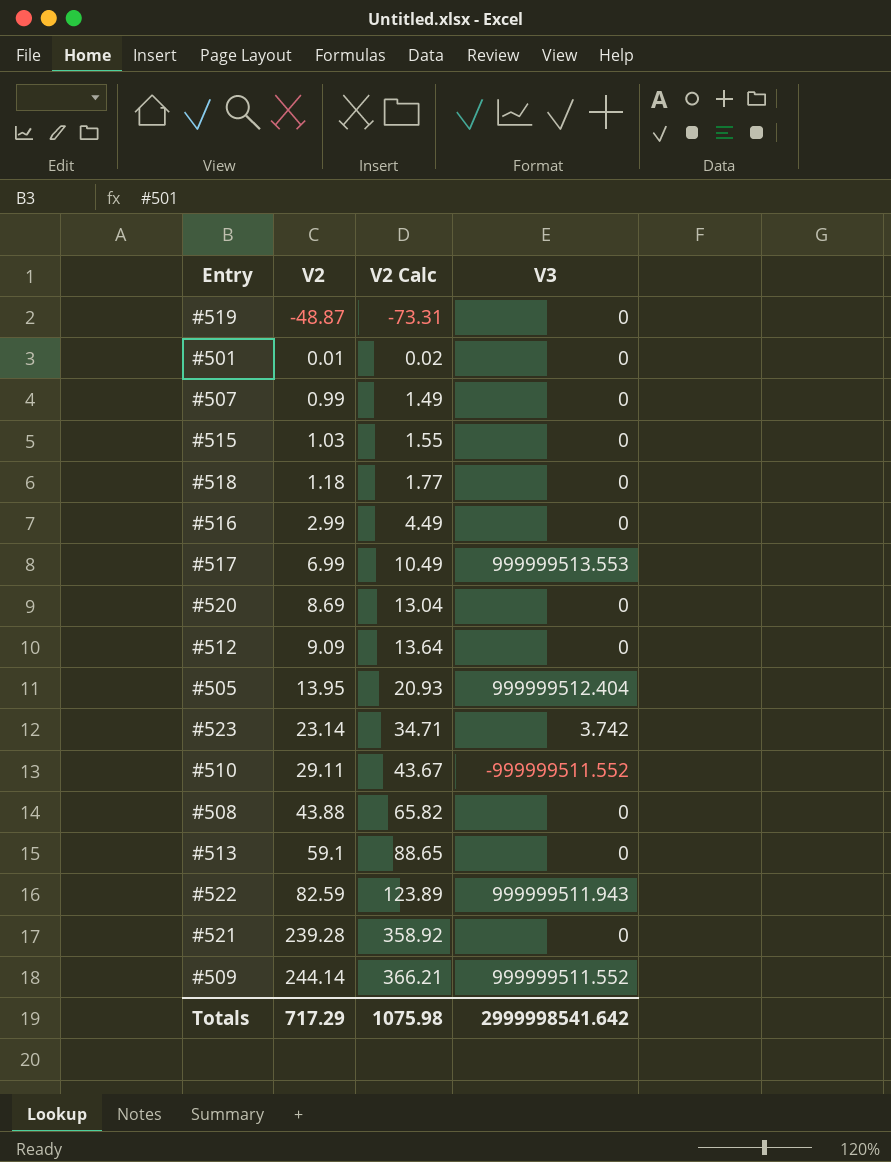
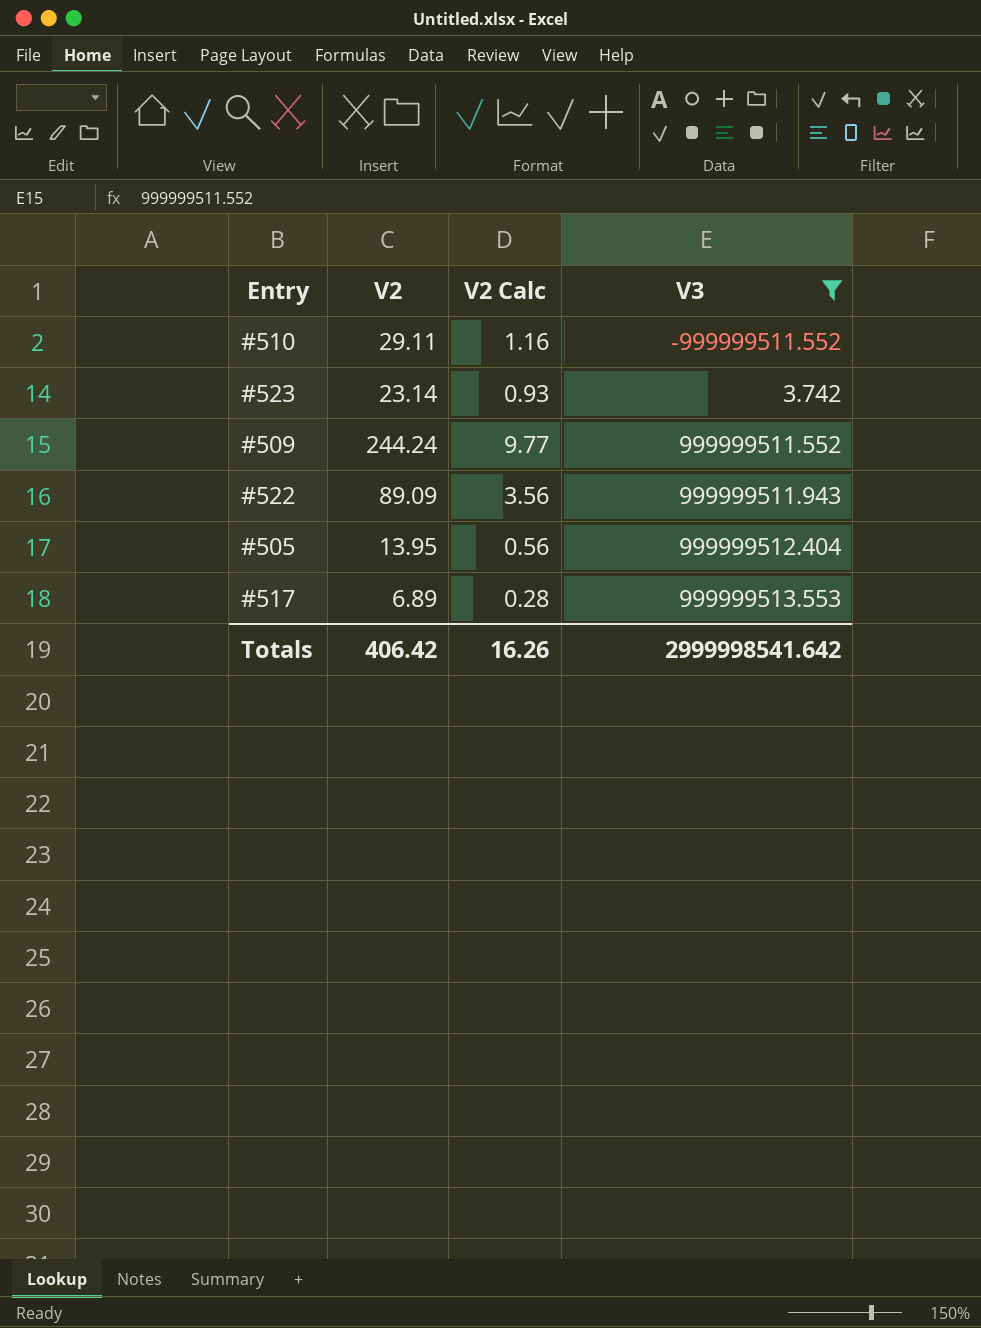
filter: none -> V3 != 0
row order: V2 ascending -> V3 ascending
column V2 Calc | formula: [V2] * 1.5 -> [V2] * 0.04
#509 | V2: 244.14 -> 244.24
#522 | V2: 82.59 -> 89.09
#517 | V2: 6.99 -> 6.89
Totals | V2: 717.29 -> 406.42
Totals | V2 Calc: 1075.98 -> 16.26

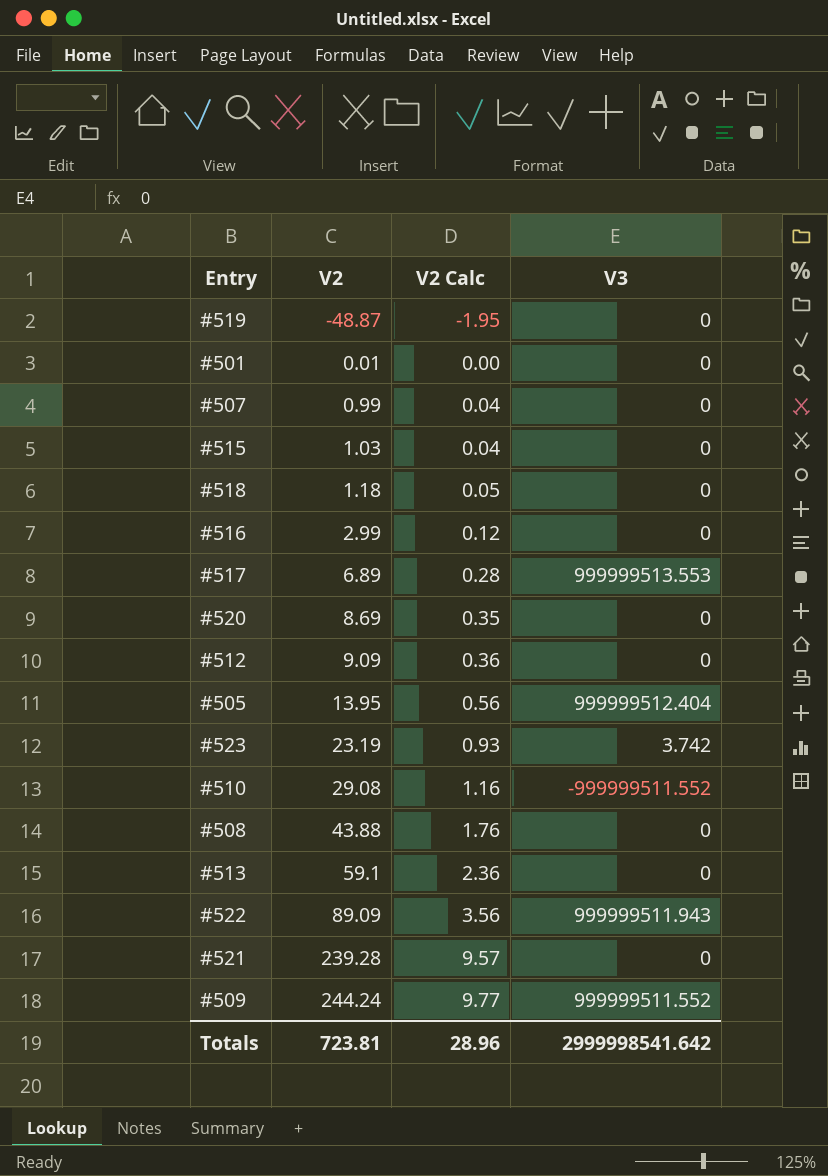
filter: V3 != 0 -> none
row order: V3 ascending -> V2 ascending
#523 | V2: 23.14 -> 23.19
#510 | V2: 29.11 -> 29.08
Totals | V2: 406.42 -> 723.81
Totals | V2 Calc: 16.26 -> 28.96

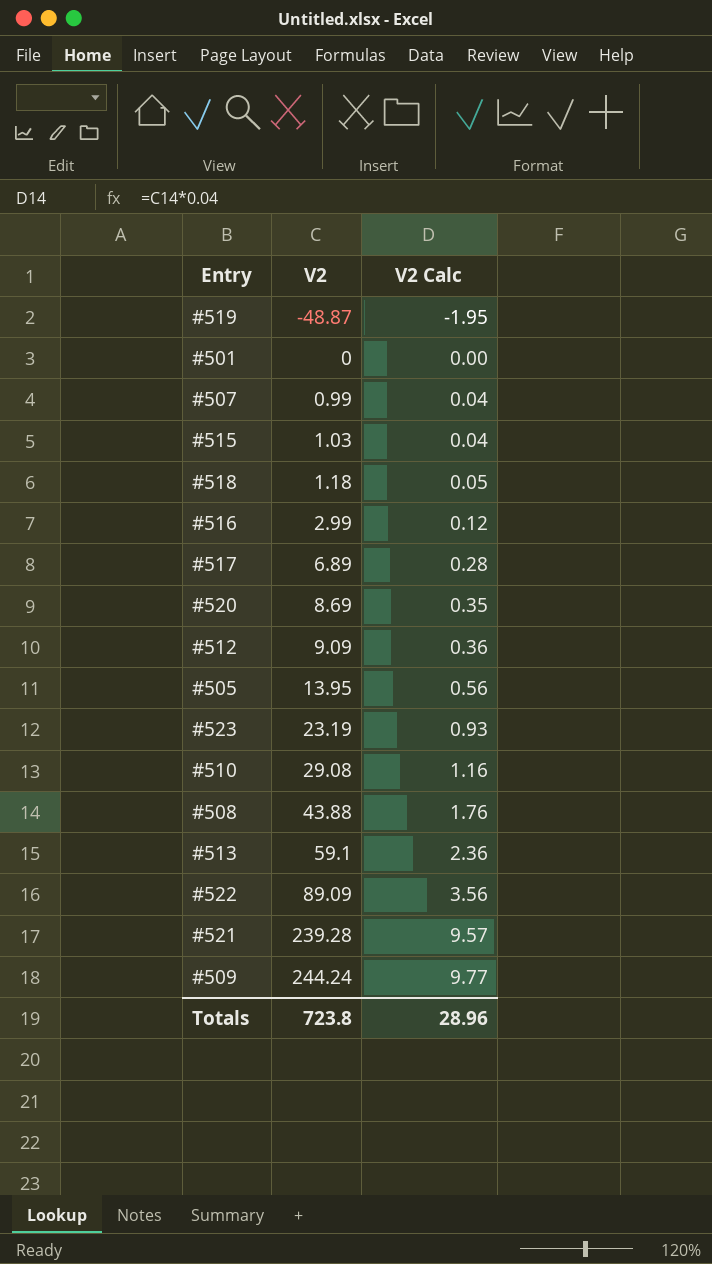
column V3 | position: 4 -> none
#501 | V2: 0.01 -> 0
Totals | V2: 723.81 -> 723.8

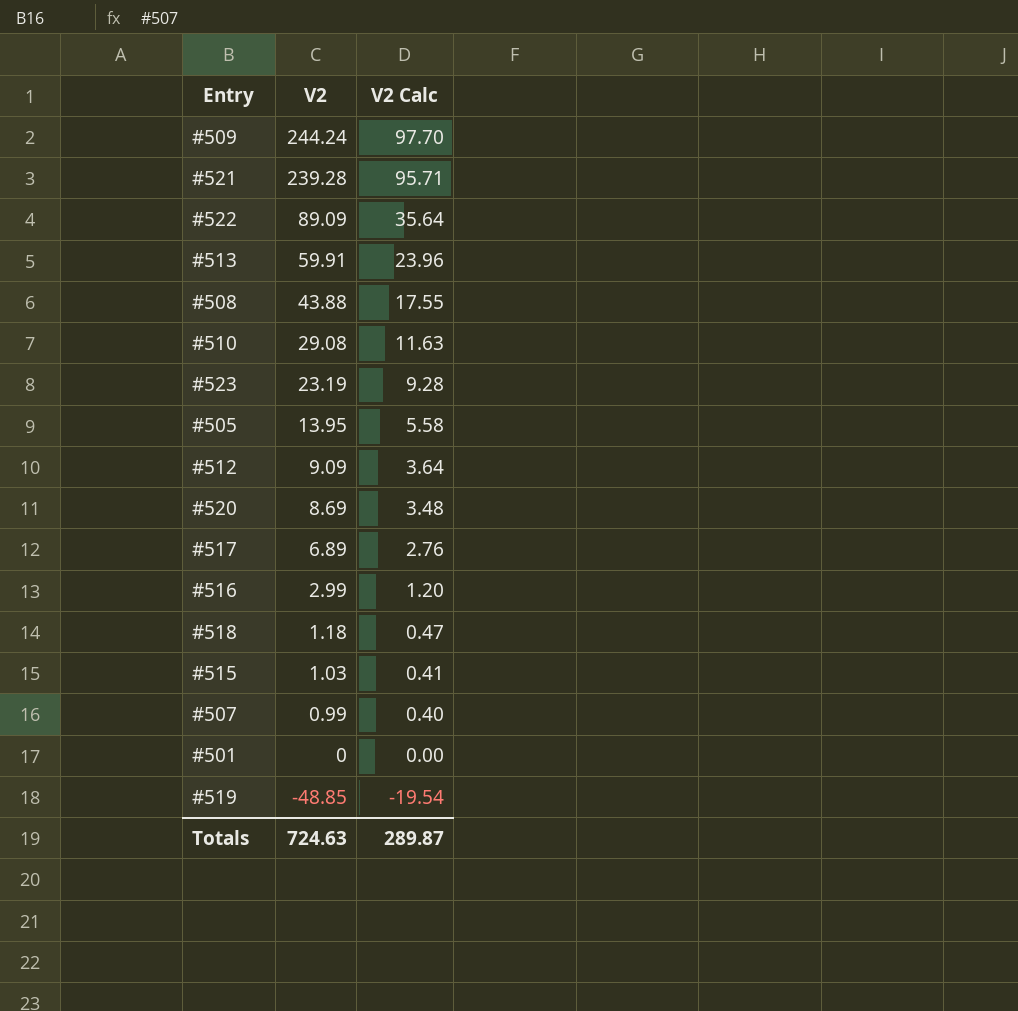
row order: V2 ascending -> V2 descending
column V2 Calc | formula: [V2] * 0.04 -> [V2] * 0.4
#513 | V2: 59.1 -> 59.91
#519 | V2: -48.87 -> -48.85
Totals | V2: 723.8 -> 724.63
Totals | V2 Calc: 28.96 -> 289.87

